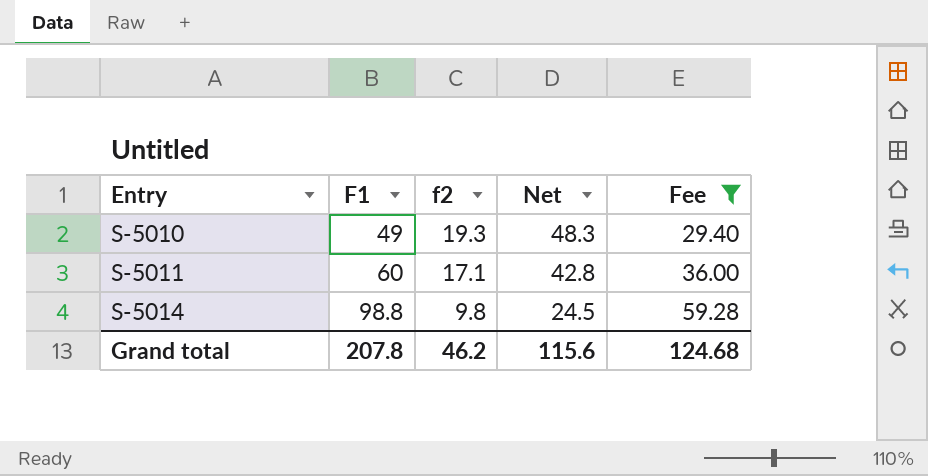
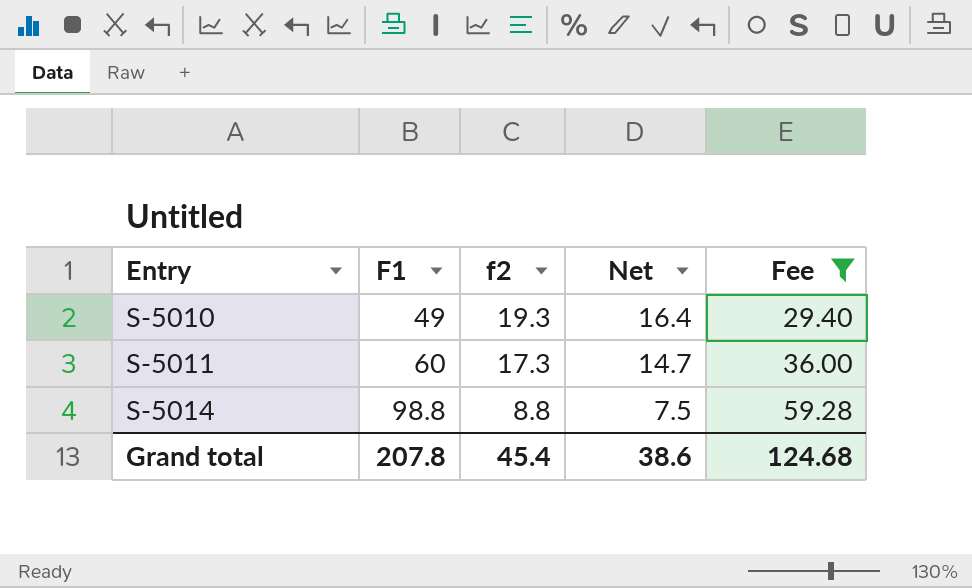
column Net | formula: [f2] * 2.5 -> [f2] * 0.85
S-5011 | f2: 17.1 -> 17.3
S-5014 | f2: 9.8 -> 8.8
Grand total | f2: 46.2 -> 45.4
Grand total | Net: 115.6 -> 38.6

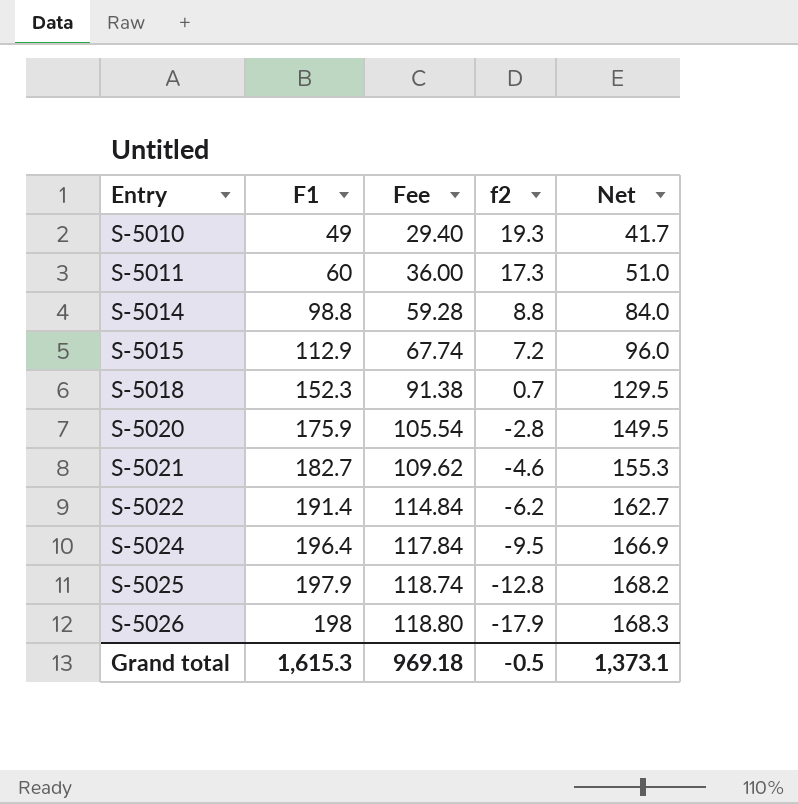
filter: Fee <= 59.28 -> none
column Fee | position: 5 -> 3
column Net | formula: [f2] * 0.85 -> [F1] * 0.85
Grand total | F1: 207.8 -> 1,615.3
Grand total | Fee: 124.68 -> 969.18
Grand total | f2: 45.4 -> -0.5
Grand total | Net: 38.6 -> 1,373.1

